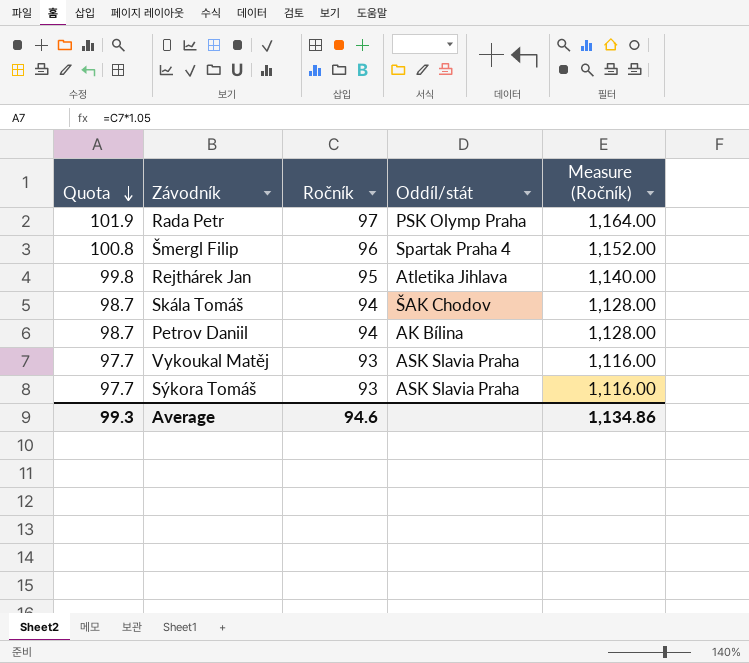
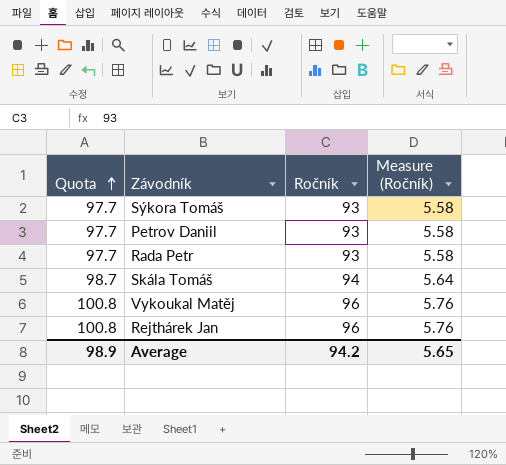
row order: Quota descending -> Quota ascending
column Oddíl/stát | position: 4 -> none
column Measure (Ročník) | formula: [Ročník] * 12 -> [Ročník] * 0.06
row Šmergl Filip: 100.8 | 96 | Spartak Praha 4 | 1,152.00 -> none
Petrov Daniil | Quota: 98.7 -> 97.7
Petrov Daniil | Ročník: 94 -> 93
Rada Petr | Quota: 101.9 -> 97.7
Rada Petr | Ročník: 97 -> 93
Vykoukal Matěj | Quota: 97.7 -> 100.8
Vykoukal Matěj | Ročník: 93 -> 96
Rejthárek Jan | Quota: 99.8 -> 100.8
Rejthárek Jan | Ročník: 95 -> 96
Average | Quota: 99.3 -> 98.9
Average | Ročník: 94.6 -> 94.2
Average | Measure (Ročník): 1,134.86 -> 5.65

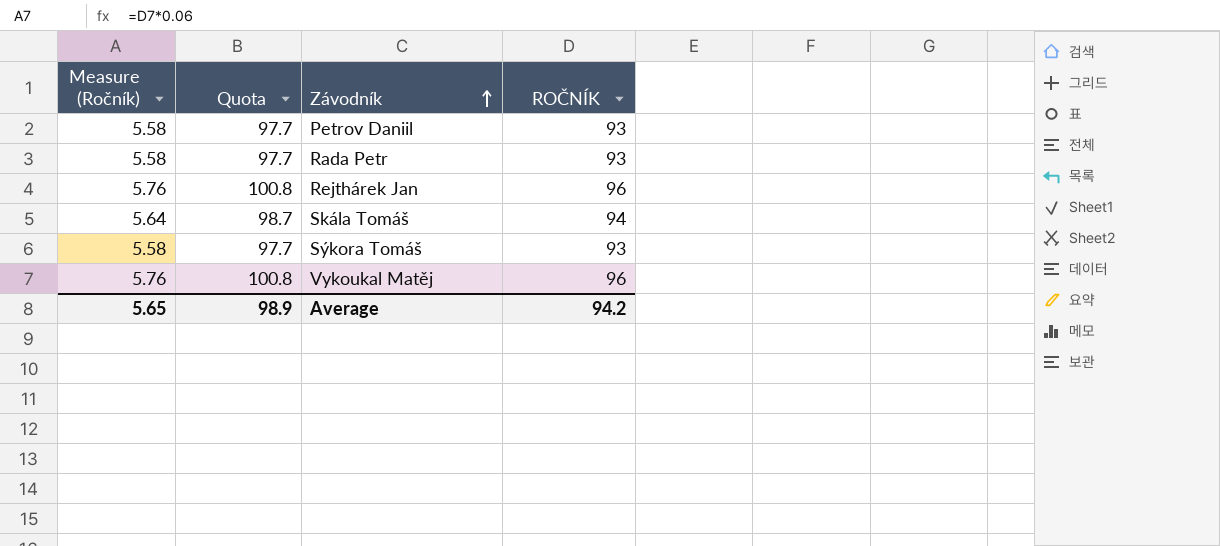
row order: Quota ascending -> Závodník ascending
column Measure (Ročník) | position: 4 -> 1
column name: Ročník -> ROČNÍK

